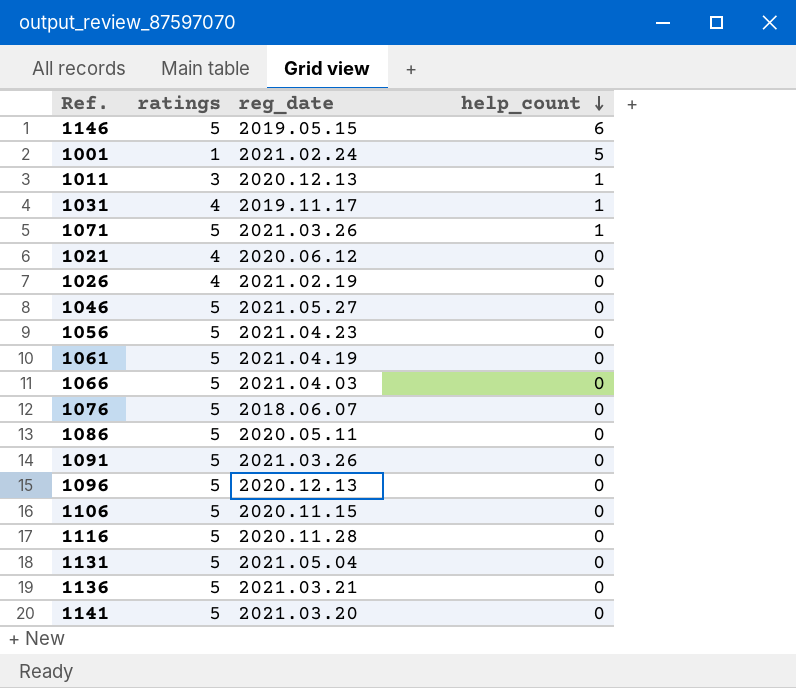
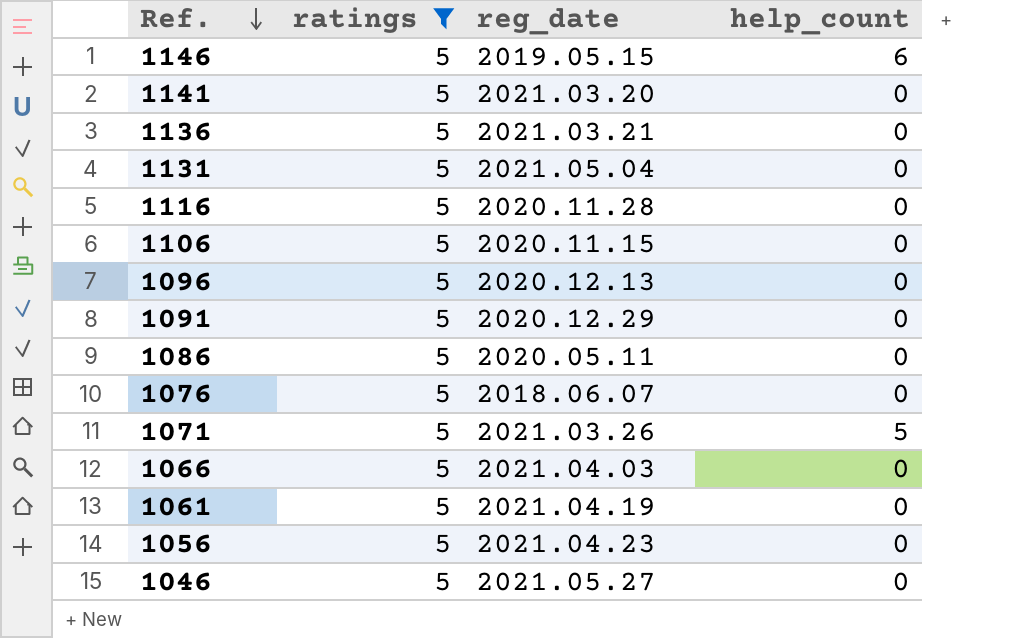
filter: none -> ratings = 5
row order: help_count descending -> Ref. descending
1091 | reg_date: 2021.03.26 -> 2020.12.29
1071 | help_count: 1 -> 5

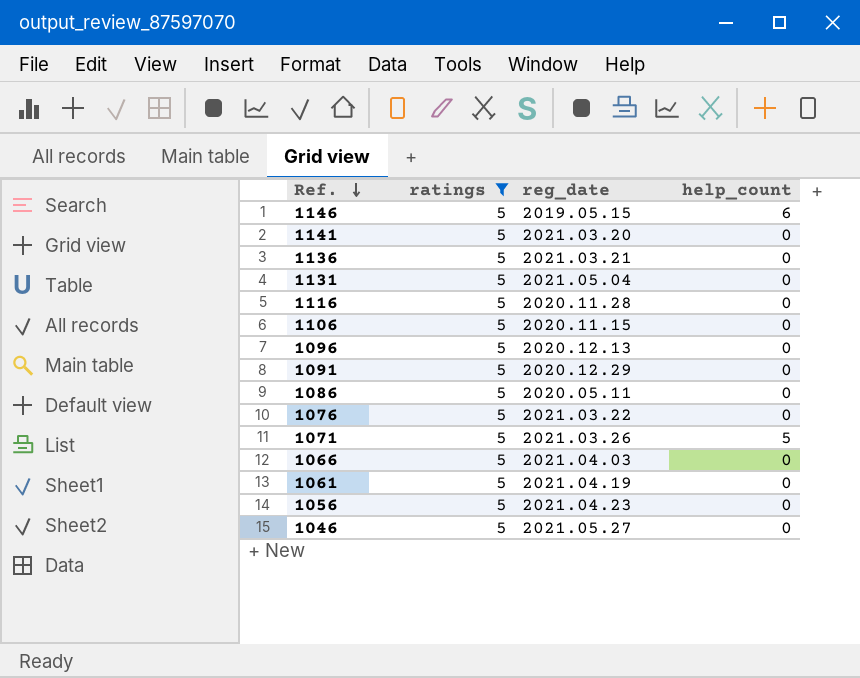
1076 | reg_date: 2018.06.07 -> 2021.03.22

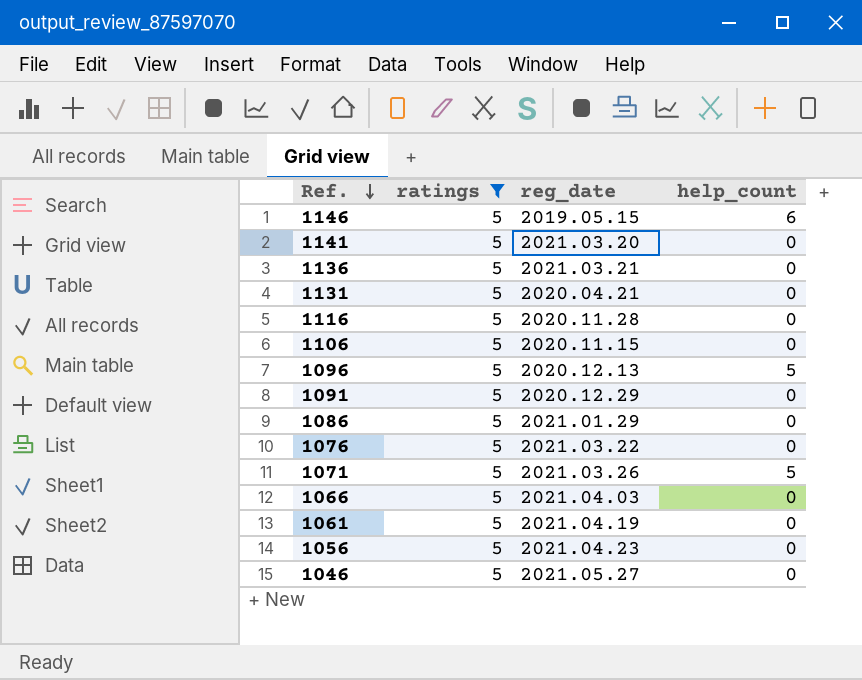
1131 | reg_date: 2021.05.04 -> 2020.04.21
1096 | help_count: 0 -> 5
1086 | reg_date: 2020.05.11 -> 2021.01.29

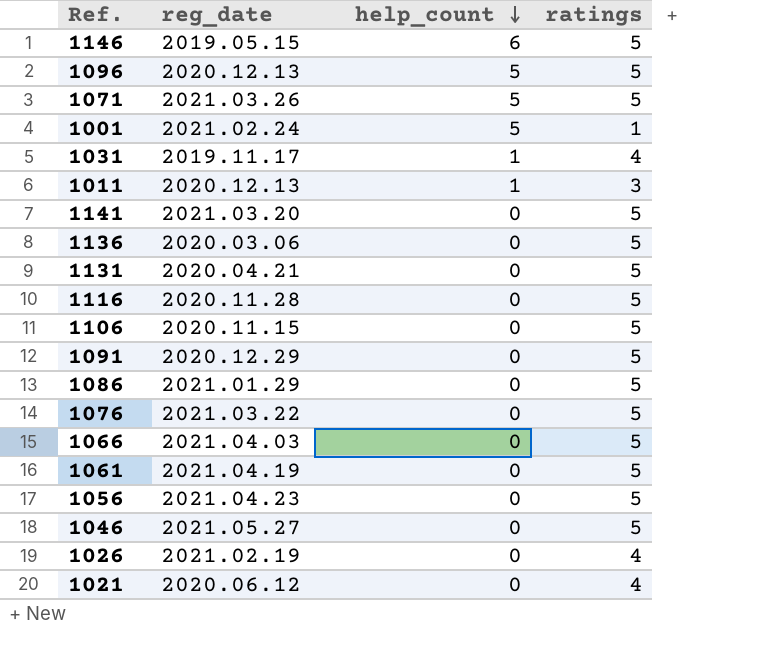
filter: ratings = 5 -> none
row order: Ref. descending -> help_count descending
column ratings | position: 2 -> 4
1136 | reg_date: 2021.03.21 -> 2020.03.06

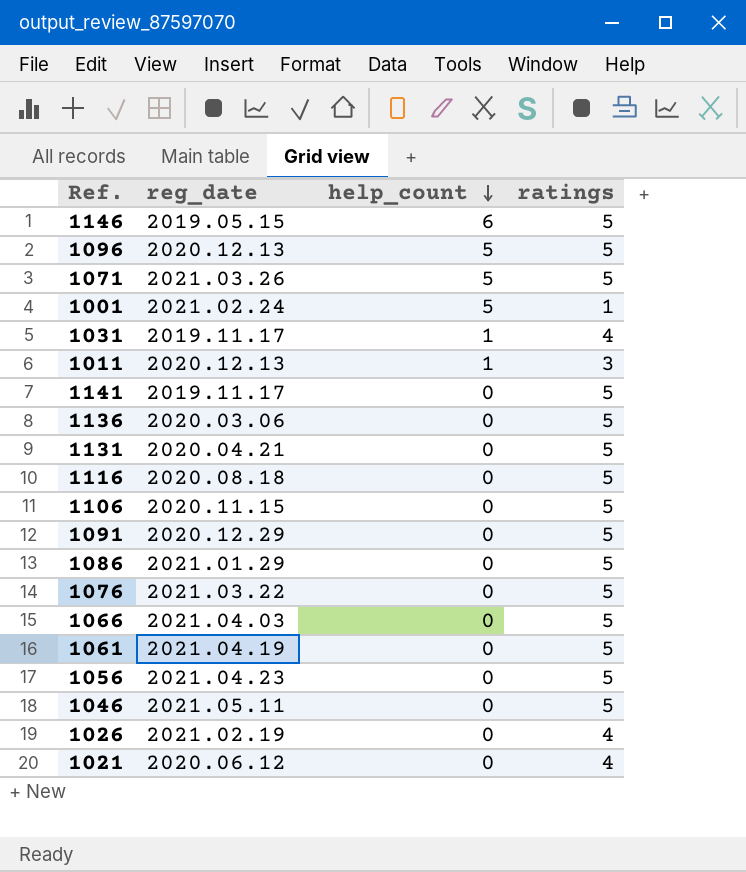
1141 | reg_date: 2021.03.20 -> 2019.11.17
1116 | reg_date: 2020.11.28 -> 2020.08.18
1046 | reg_date: 2021.05.27 -> 2021.05.11

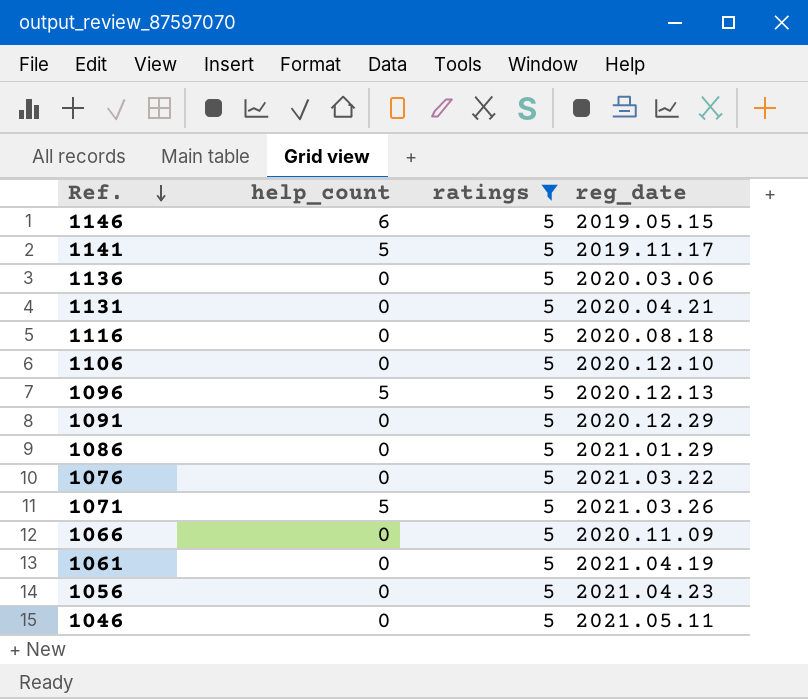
filter: none -> ratings = 5
row order: help_count descending -> Ref. descending
column reg_date | position: 2 -> 4
1141 | help_count: 0 -> 5
1106 | reg_date: 2020.11.15 -> 2020.12.10
1066 | reg_date: 2021.04.03 -> 2020.11.09

